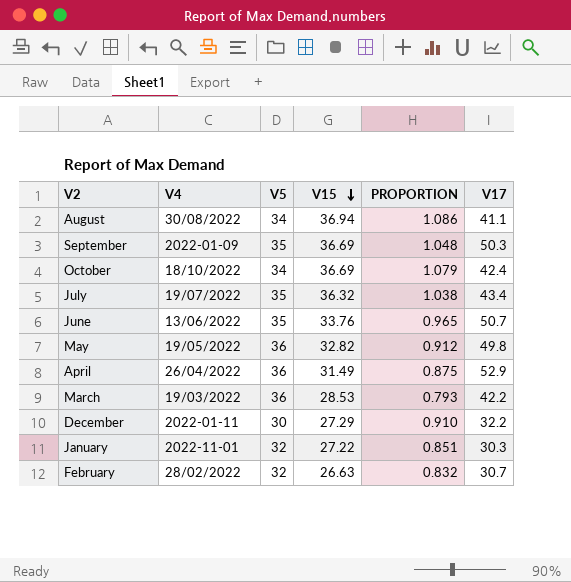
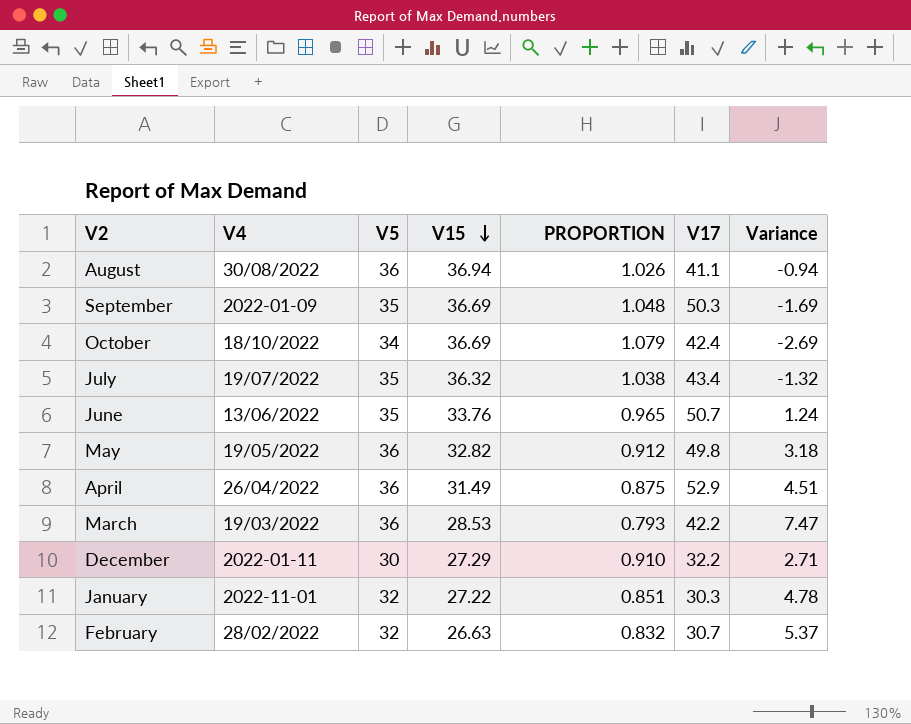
column Variance | formula: none -> [V5] - [V15]
August | V5: 34 -> 36
August | PROPORTION: 1.086 -> 1.026

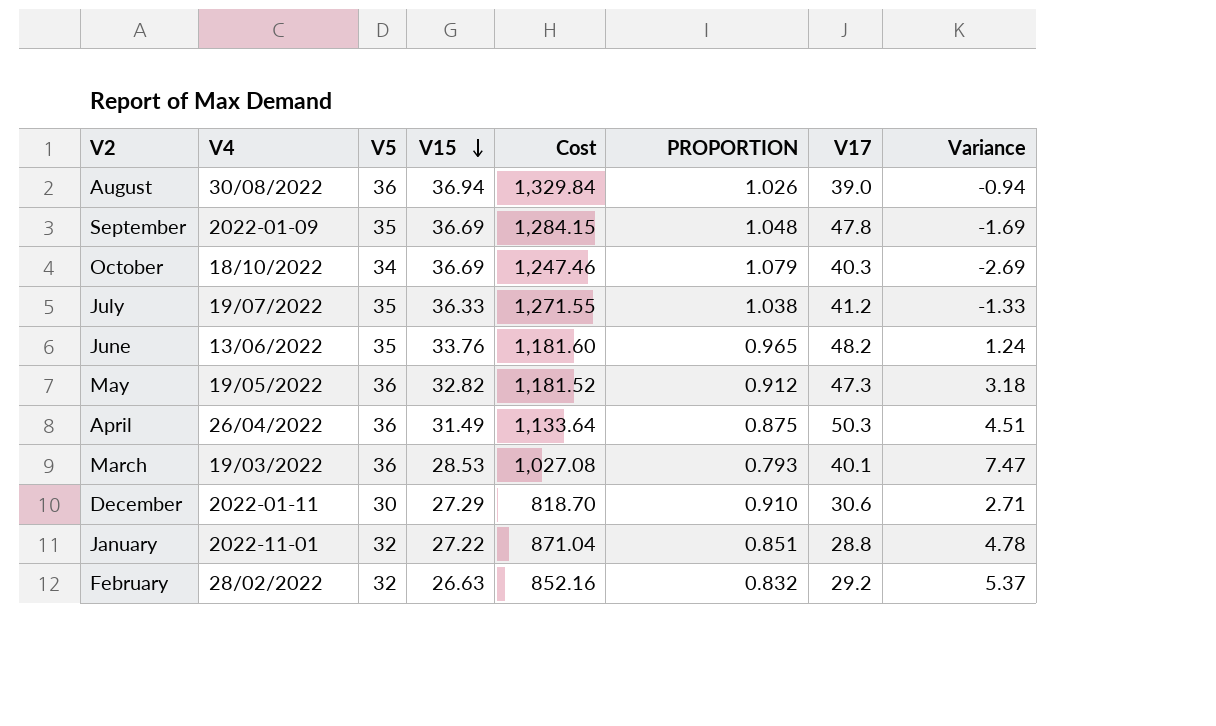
column Cost | formula: none -> [V5] * [V15]
August | V17: 41.1 -> 39.0
September | V17: 50.3 -> 47.8
October | V17: 42.4 -> 40.3
July | V15: 36.32 -> 36.33
July | V17: 43.4 -> 41.2
July | Variance: -1.32 -> -1.33
June | V17: 50.7 -> 48.2
May | V17: 49.8 -> 47.3
April | V17: 52.9 -> 50.3
March | V17: 42.2 -> 40.1
December | V17: 32.2 -> 30.6
January | V17: 30.3 -> 28.8
February | V17: 30.7 -> 29.2

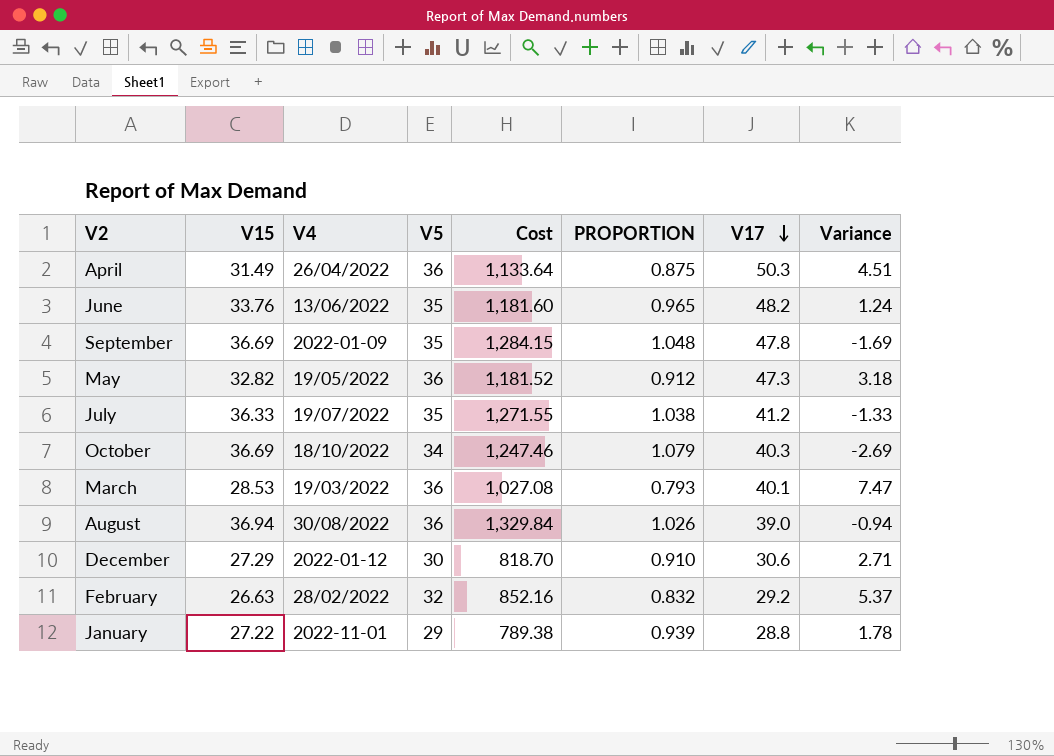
row order: V15 descending -> V17 descending
column V15 | position: 4 -> 2
December | V4: 2022-01-11 -> 2022-01-12
January | V5: 32 -> 29
January | Cost: 871.04 -> 789.38
January | PROPORTION: 0.851 -> 0.939
January | Variance: 4.78 -> 1.78

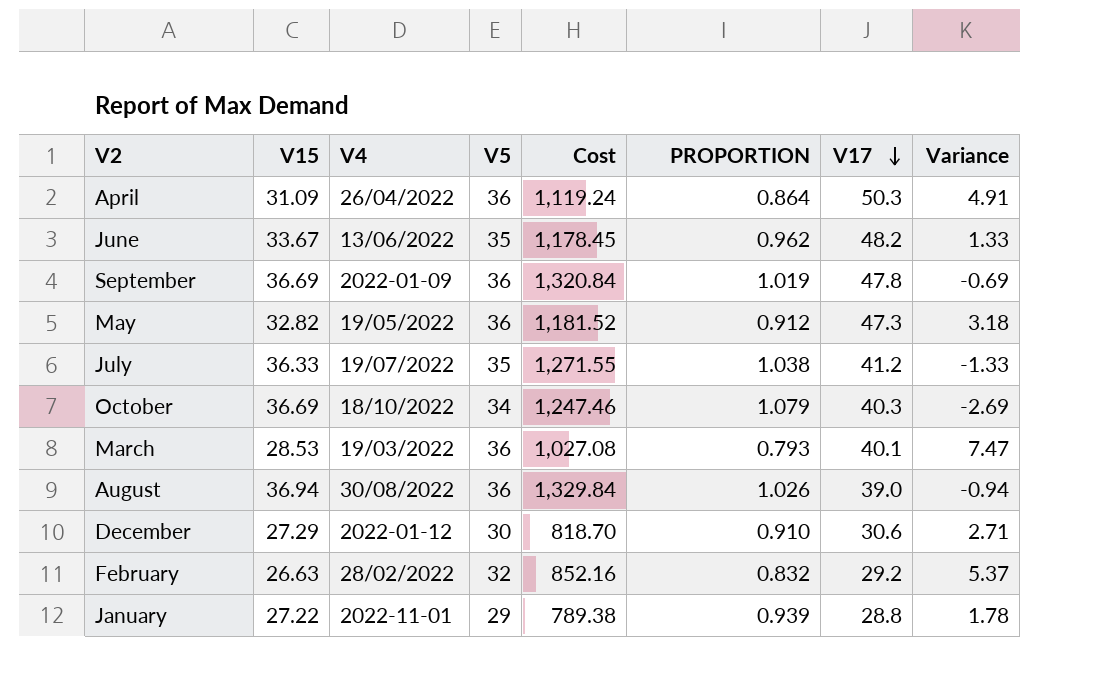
April | V15: 31.49 -> 31.09
April | Cost: 1,133.64 -> 1,119.24
April | PROPORTION: 0.875 -> 0.864
April | Variance: 4.51 -> 4.91
June | V15: 33.76 -> 33.67
June | Cost: 1,181.60 -> 1,178.45
June | PROPORTION: 0.965 -> 0.962
June | Variance: 1.24 -> 1.33
September | V5: 35 -> 36
September | Cost: 1,284.15 -> 1,320.84
September | PROPORTION: 1.048 -> 1.019
September | Variance: -1.69 -> -0.69

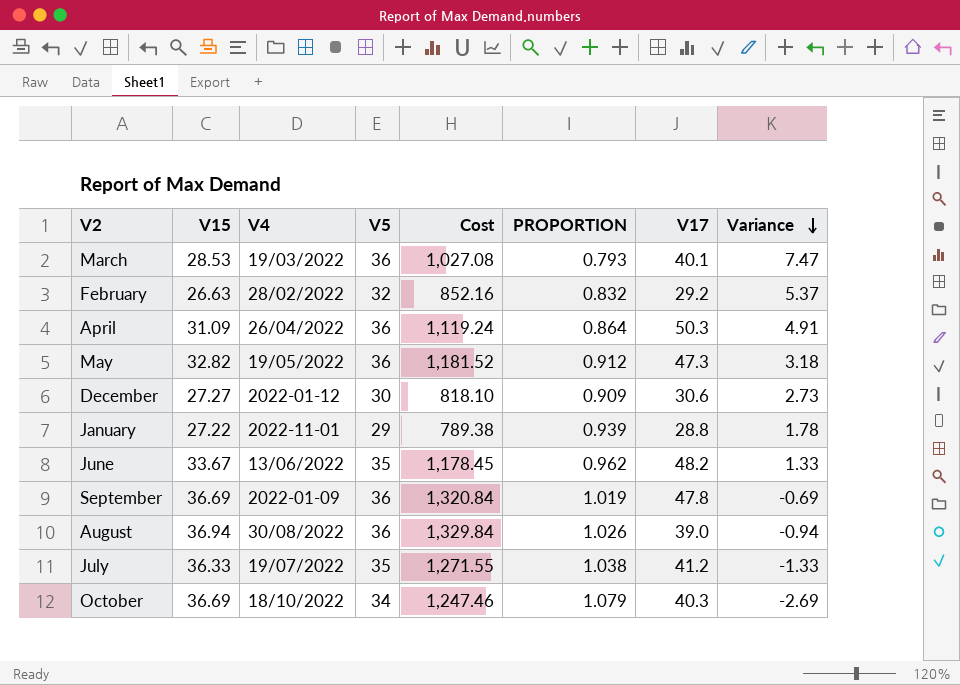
row order: V17 descending -> Variance descending
December | V15: 27.29 -> 27.27
December | Cost: 818.70 -> 818.10
December | PROPORTION: 0.910 -> 0.909
December | Variance: 2.71 -> 2.73

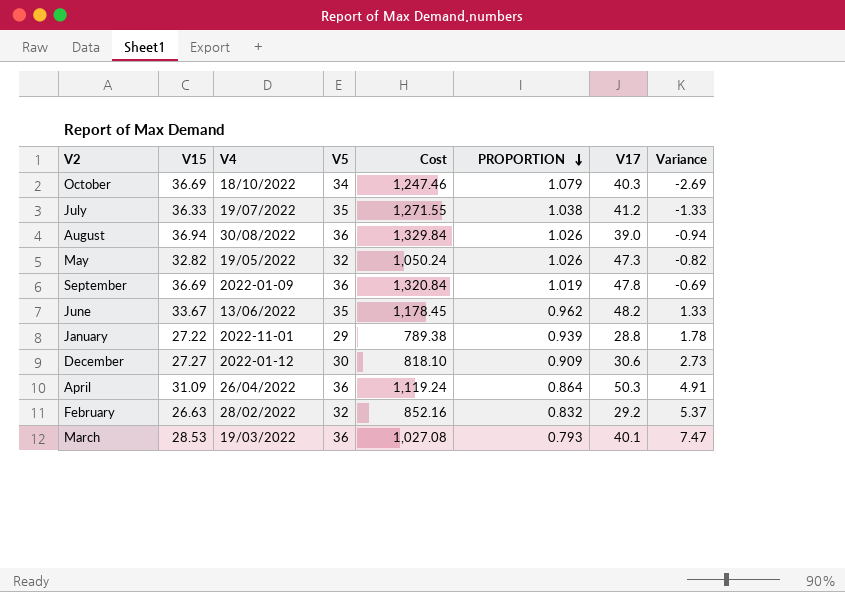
row order: Variance descending -> PROPORTION descending
May | V5: 36 -> 32
May | Cost: 1,181.52 -> 1,050.24
May | PROPORTION: 0.912 -> 1.026
May | Variance: 3.18 -> -0.82

